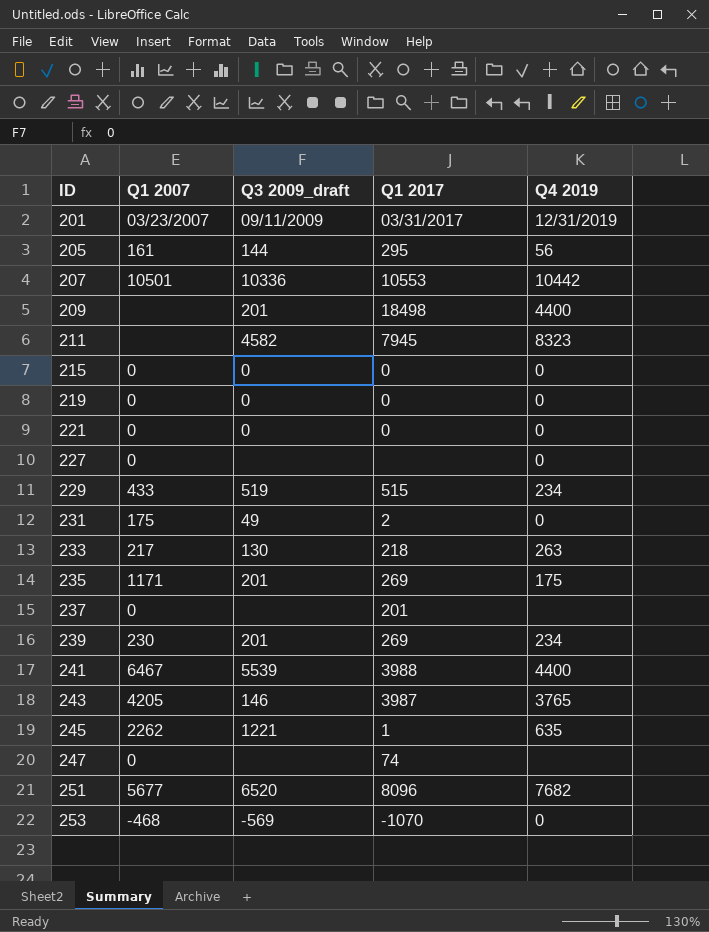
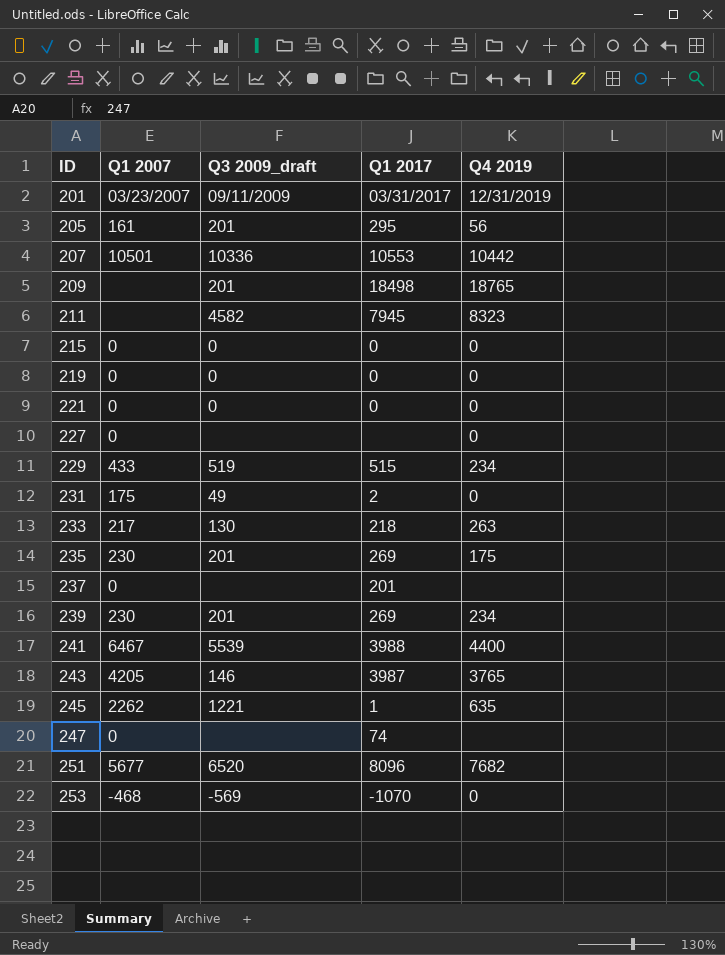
205 | Q3 2009_draft: 144 -> 201
209 | Q4 2019: 4400 -> 18765
235 | Q1 2007: 1171 -> 230

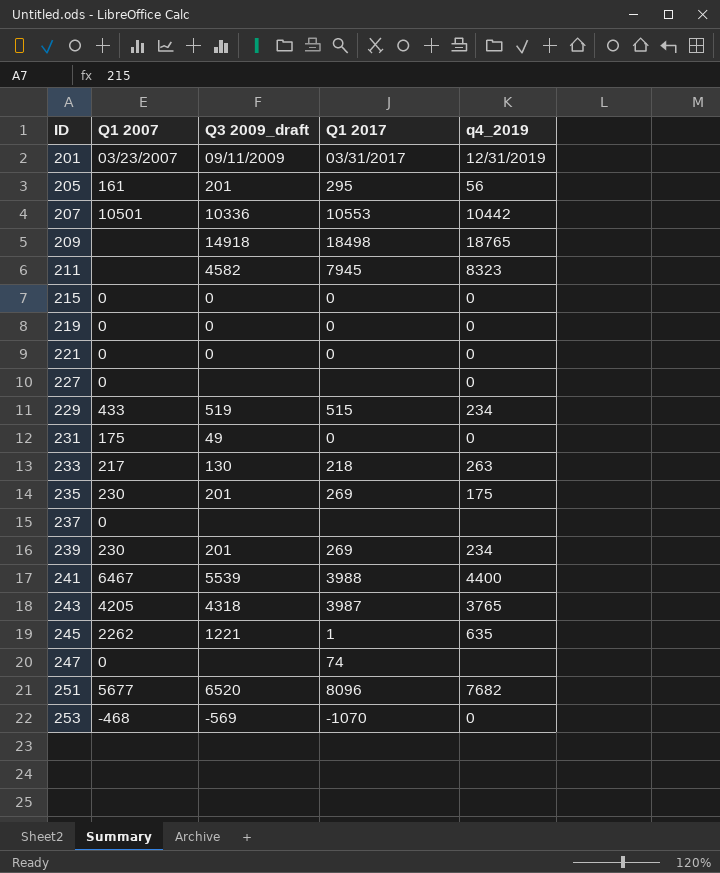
column name: Q4 2019 -> q4_2019
209 | Q3 2009_draft: 201 -> 14918
231 | Q1 2017: 2 -> 0
237 | Q1 2017: 201 -> none
243 | Q3 2009_draft: 146 -> 4318

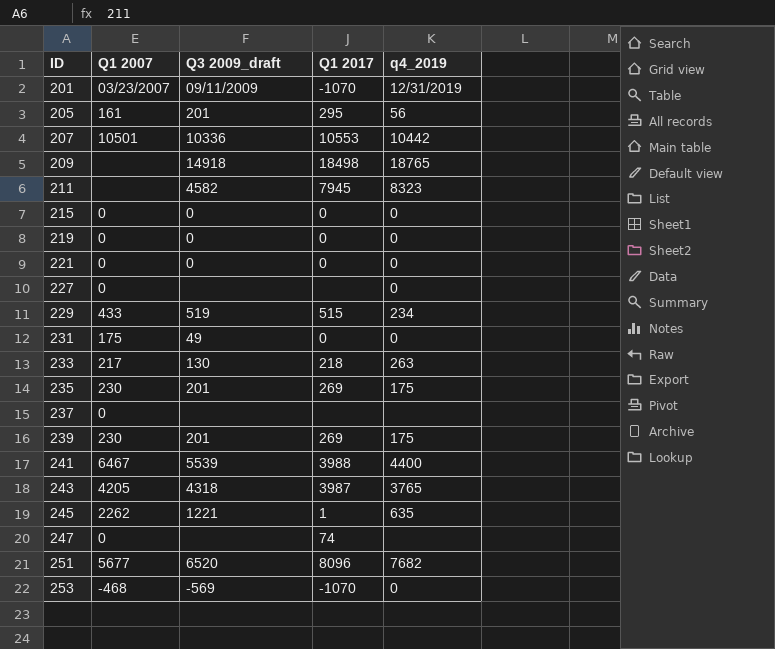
201 | Q1 2017: 03/31/2017 -> -1070
239 | q4_2019: 234 -> 175

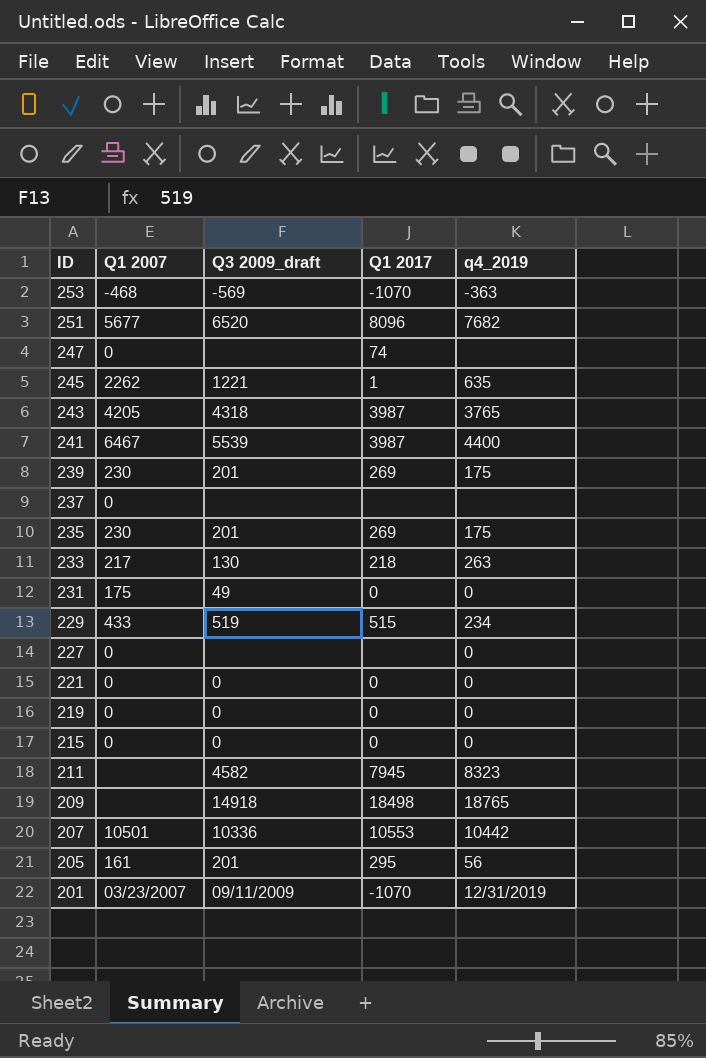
row order: ID ascending -> ID descending
253 | q4_2019: 0 -> -363
241 | Q1 2017: 3988 -> 3987

